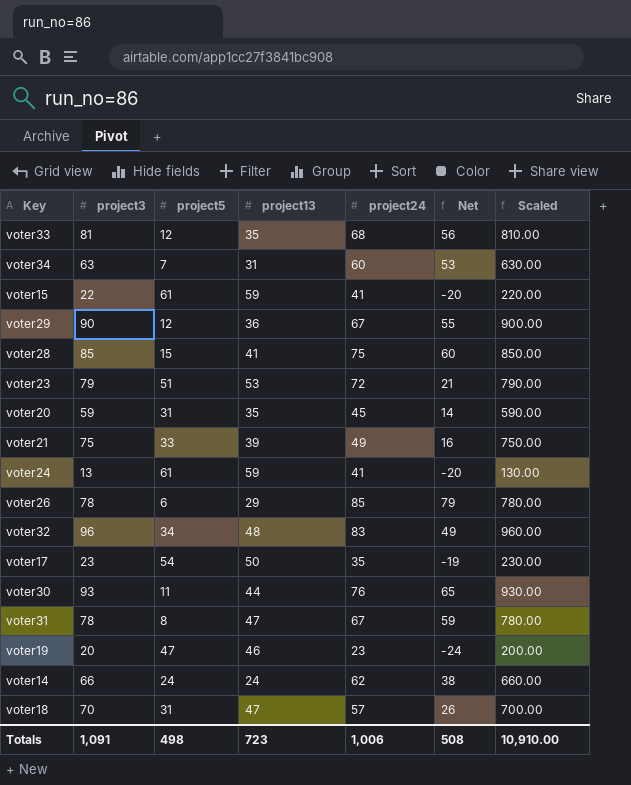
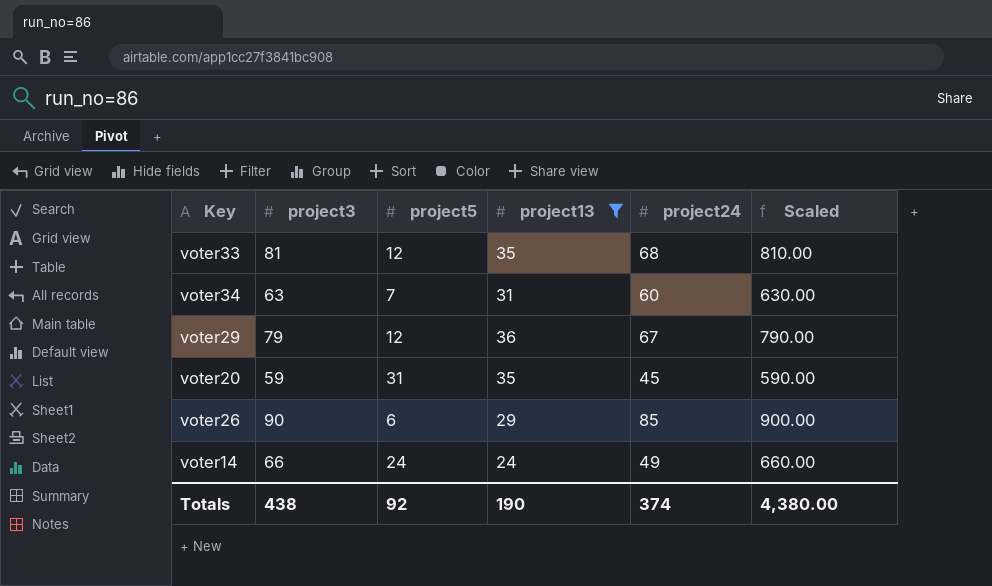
filter: none -> project13 <= 36
column Net | formula: [project24] - [project5] -> none
voter29 | project3: 90 -> 79
voter29 | Scaled: 900.00 -> 790.00
voter26 | project3: 78 -> 90
voter26 | Scaled: 780.00 -> 900.00
voter14 | project24: 62 -> 49
Totals | project3: 1,091 -> 438
Totals | project5: 498 -> 92
Totals | project13: 723 -> 190
Totals | project24: 1,006 -> 374
Totals | Scaled: 10,910.00 -> 4,380.00

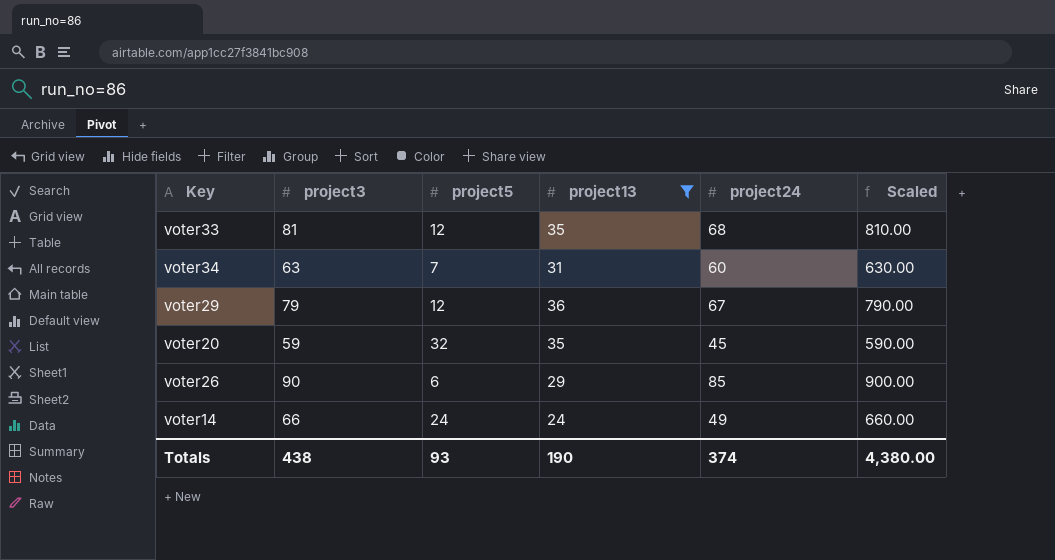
voter20 | project5: 31 -> 32
Totals | project5: 92 -> 93

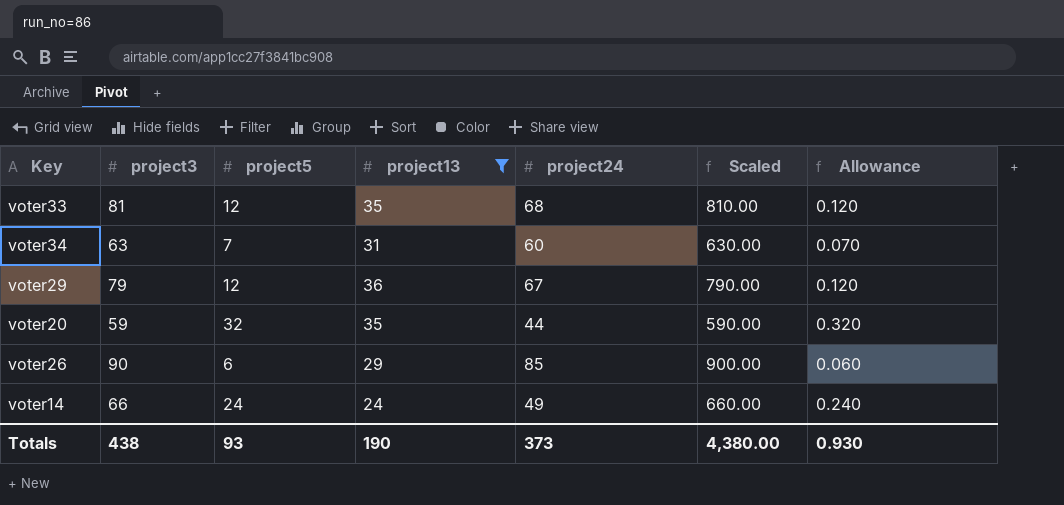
column Allowance | formula: none -> [project5] * 0.01
voter20 | project24: 45 -> 44
Totals | project24: 374 -> 373

